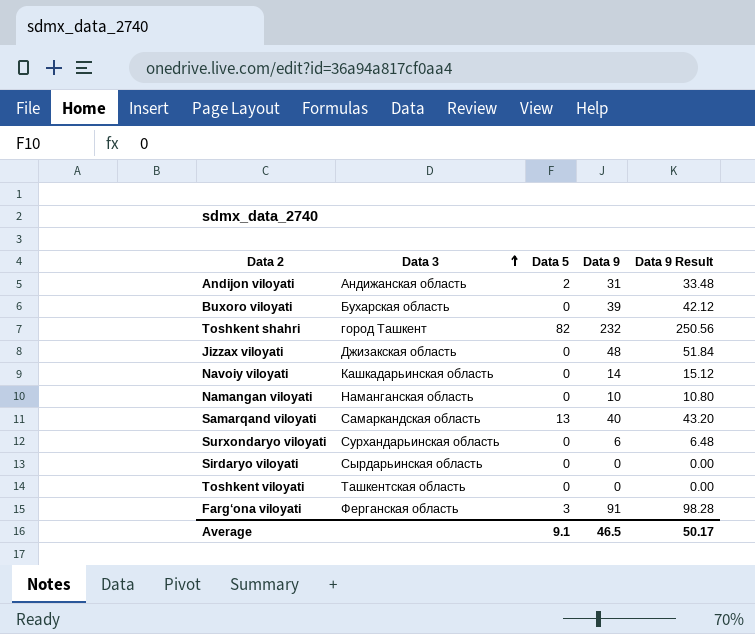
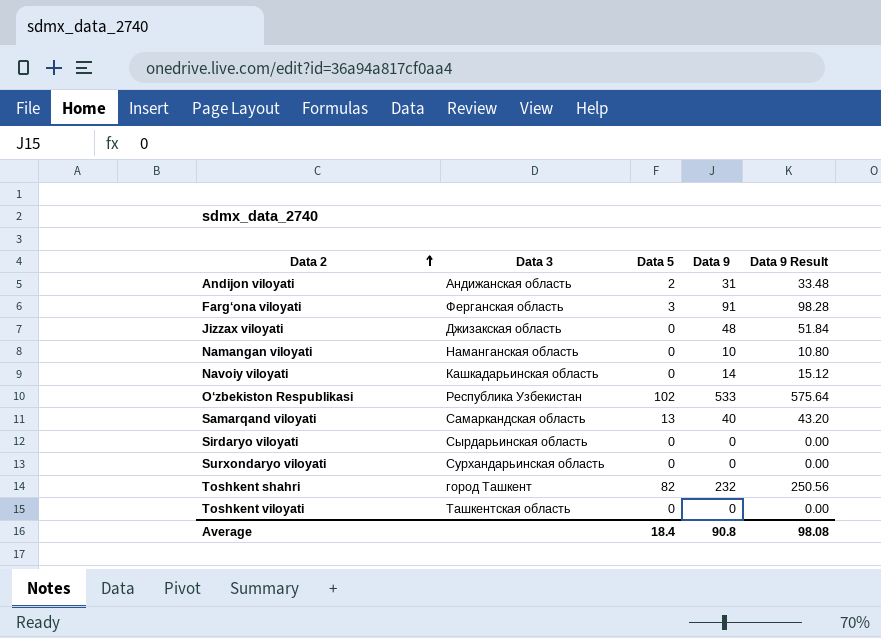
row order: Data 3 ascending -> Data 2 ascending
row Buxoro viloyati: Бухарская область | 0 | 39 | 42.12 -> none
row O‘zbekiston Respublikasi: none -> Республика Узбекистан | 102 | 533 | 575.64
Surxondaryo viloyati | Data 9: 6 -> 0
Surxondaryo viloyati | Data 9 Result: 6.48 -> 0.00
Average | Data 5: 9.1 -> 18.4
Average | Data 9: 46.5 -> 90.8
Average | Data 9 Result: 50.17 -> 98.08

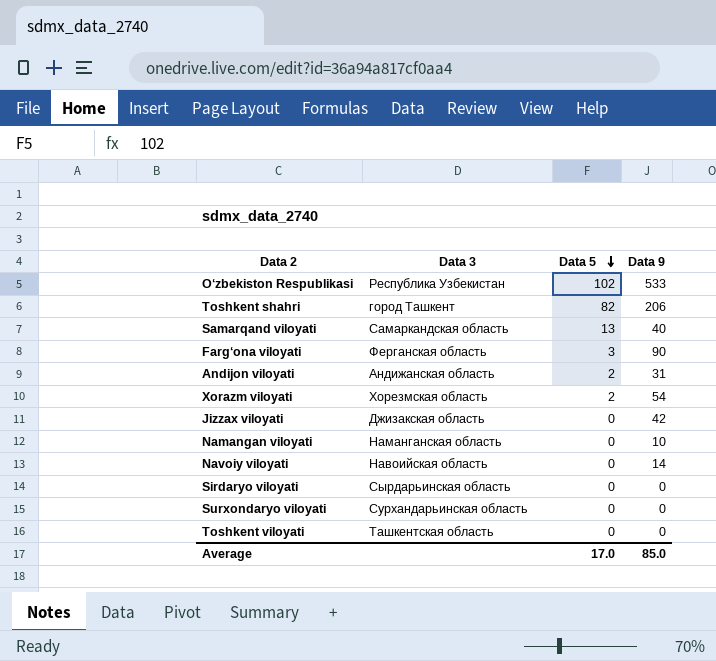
row order: Data 2 ascending -> Data 5 descending
column Data 9 Result | formula: [Data 9] * 1.08 -> none
Toshkent shahri | Data 9: 232 -> 206
Farg‘ona viloyati | Data 9: 91 -> 90
row Xorazm viloyati: none -> Хорезмская область | 2 | 54
Jizzax viloyati | Data 9: 48 -> 42
Navoiy viloyati | Data 3: Кашкадарьинская область -> Навоийская область
Average | Data 5: 18.4 -> 17.0
Average | Data 9: 90.8 -> 85.0

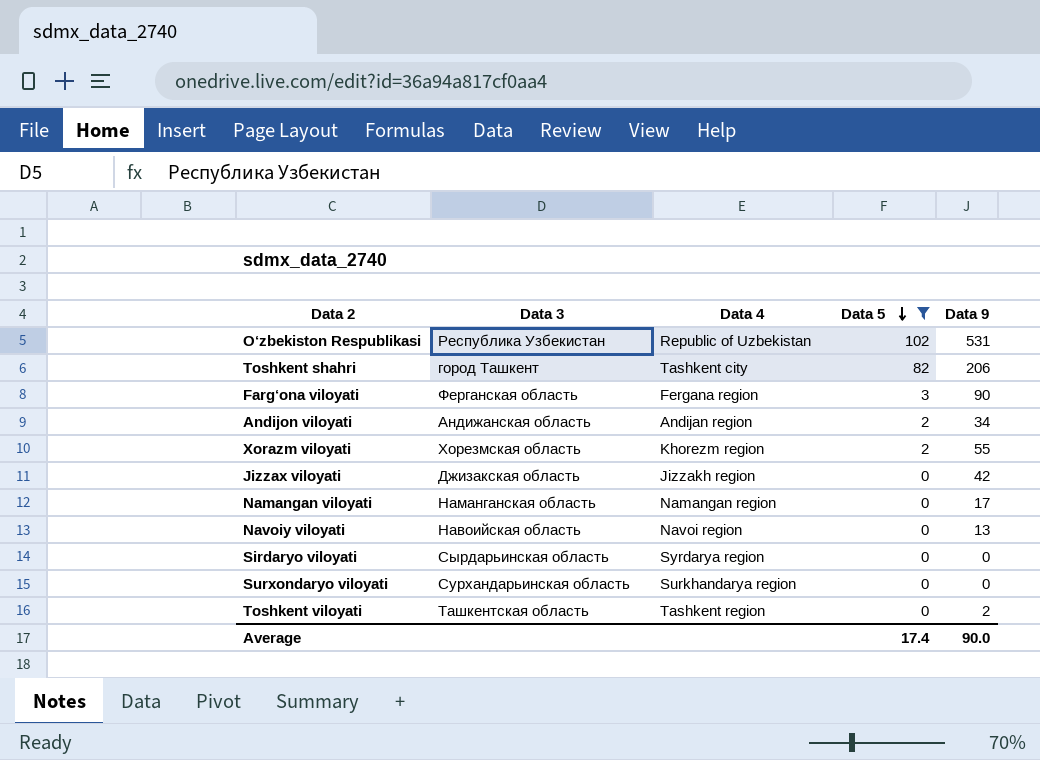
filter: none -> Data 5 != 13
column Data 4 | position: none -> 3
O‘zbekiston Respublikasi | Data 9: 533 -> 531
Andijon viloyati | Data 9: 31 -> 34
Xorazm viloyati | Data 9: 54 -> 55
Namangan viloyati | Data 9: 10 -> 17
Navoiy viloyati | Data 9: 14 -> 13
Toshkent viloyati | Data 9: 0 -> 2
Average | Data 5: 17.0 -> 17.4
Average | Data 9: 85.0 -> 90.0

